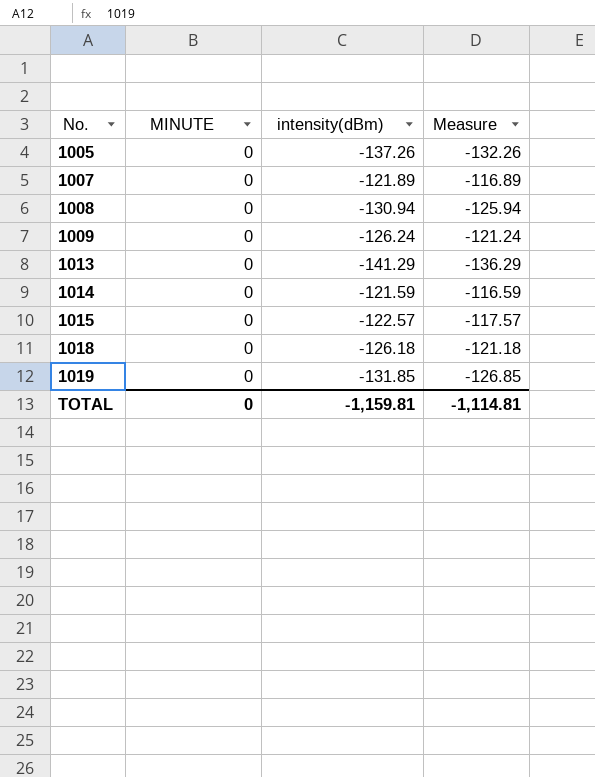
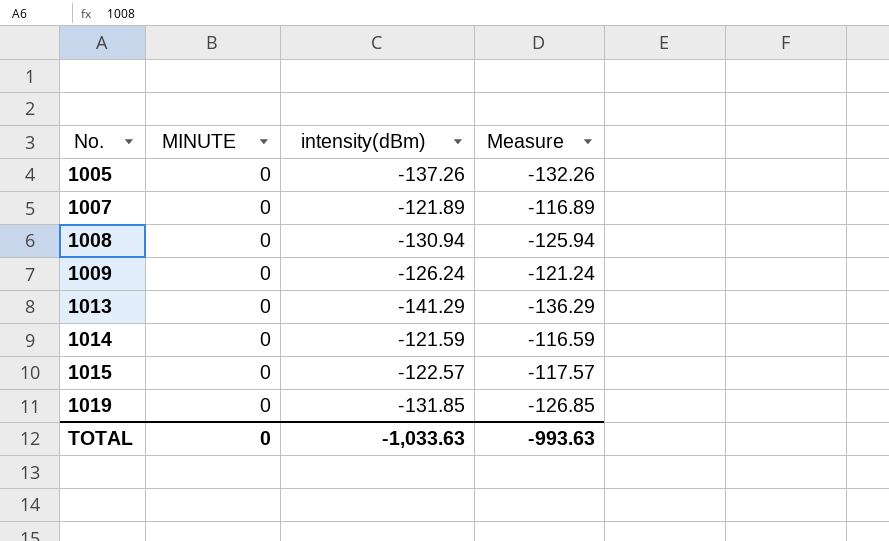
row 1018: 0 | -126.18 | -121.18 -> none
TOTAL | intensity(dBm): -1,159.81 -> -1,033.63
TOTAL | Measure: -1,114.81 -> -993.63

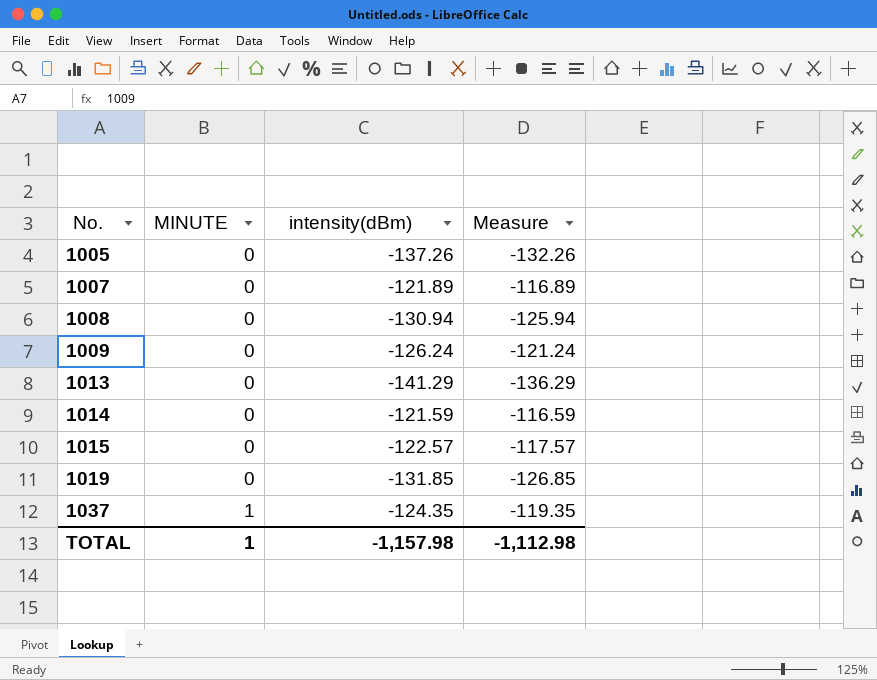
row 1037: none -> 1 | -124.35 | -119.35
TOTAL | MINUTE: 0 -> 1
TOTAL | intensity(dBm): -1,033.63 -> -1,157.98
TOTAL | Measure: -993.63 -> -1,112.98

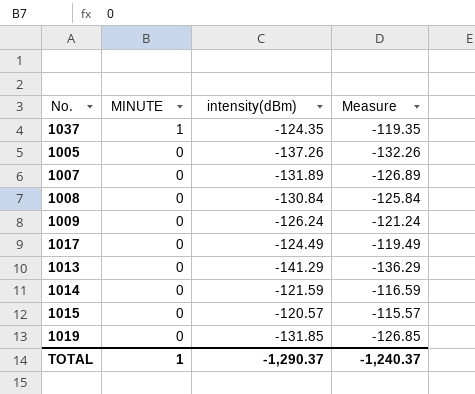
row order: No. ascending -> MINUTE descending
1007 | intensity(dBm): -121.89 -> -131.89
1007 | Measure: -116.89 -> -126.89
1008 | intensity(dBm): -130.94 -> -130.84
1008 | Measure: -125.94 -> -125.84
row 1017: none -> 0 | -124.49 | -119.49
1015 | intensity(dBm): -122.57 -> -120.57
1015 | Measure: -117.57 -> -115.57
TOTAL | intensity(dBm): -1,157.98 -> -1,290.37
TOTAL | Measure: -1,112.98 -> -1,240.37

